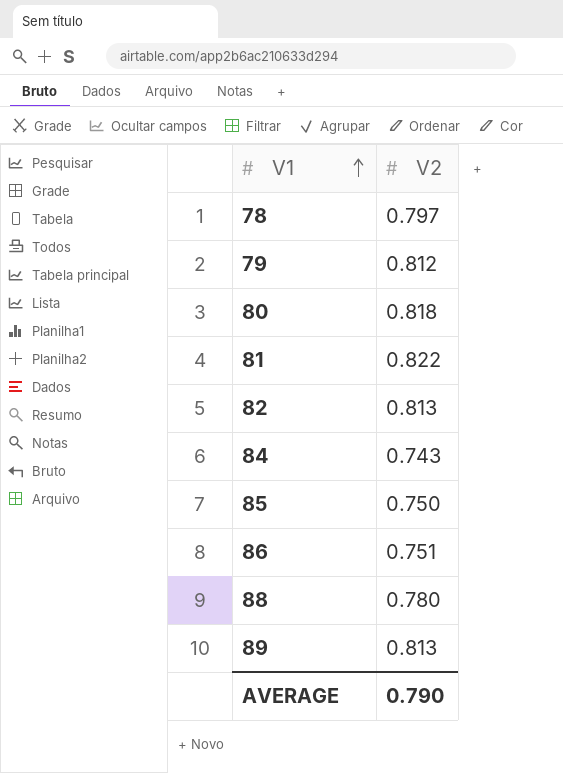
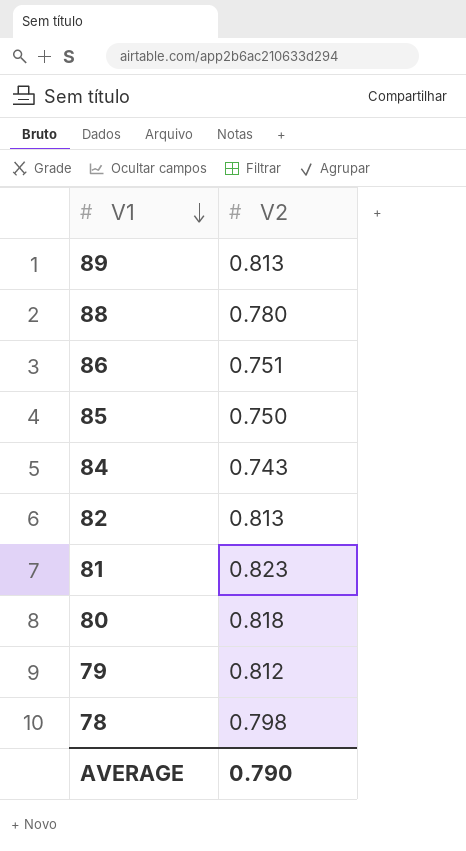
row order: V1 ascending -> V1 descending
81 | V2: 0.822 -> 0.823
78 | V2: 0.797 -> 0.798

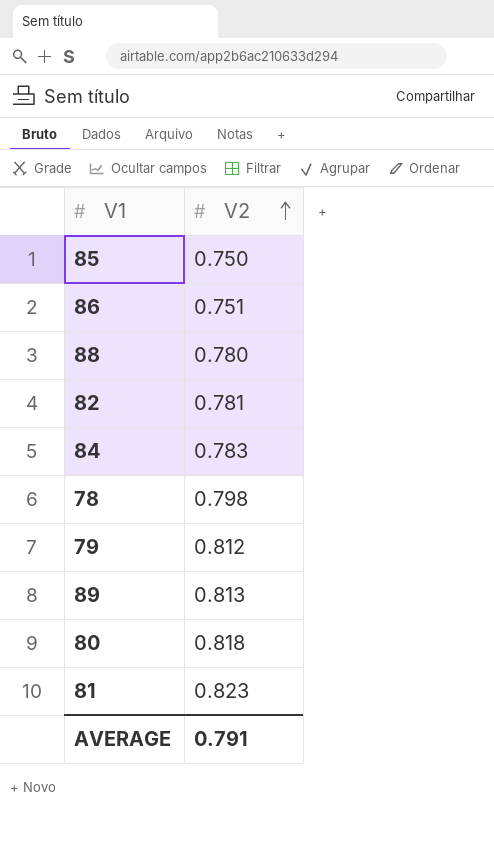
row order: V1 descending -> V2 ascending
82 | V2: 0.813 -> 0.781
84 | V2: 0.743 -> 0.783
AVERAGE | V2: 0.790 -> 0.791

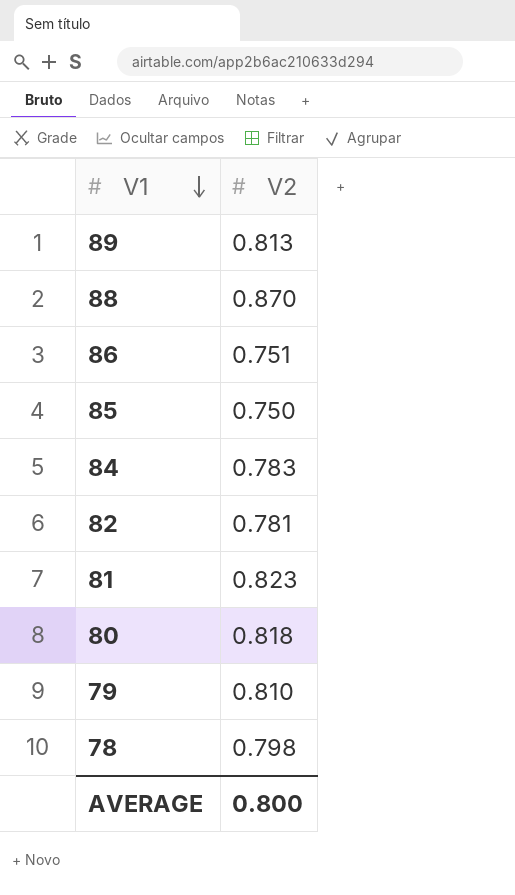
row order: V2 ascending -> V1 descending
88 | V2: 0.780 -> 0.870
79 | V2: 0.812 -> 0.810
AVERAGE | V2: 0.791 -> 0.800

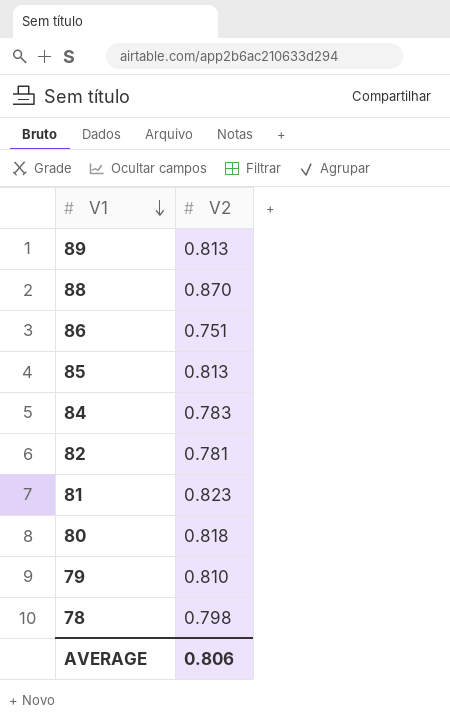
85 | V2: 0.750 -> 0.813
AVERAGE | V2: 0.800 -> 0.806

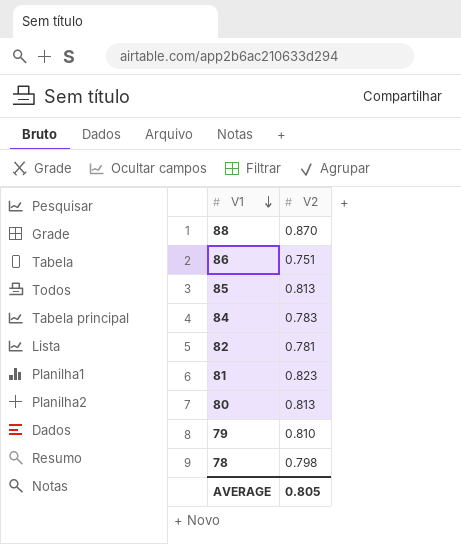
row 89: 0.813 -> none
80 | V2: 0.818 -> 0.813
AVERAGE | V2: 0.806 -> 0.805

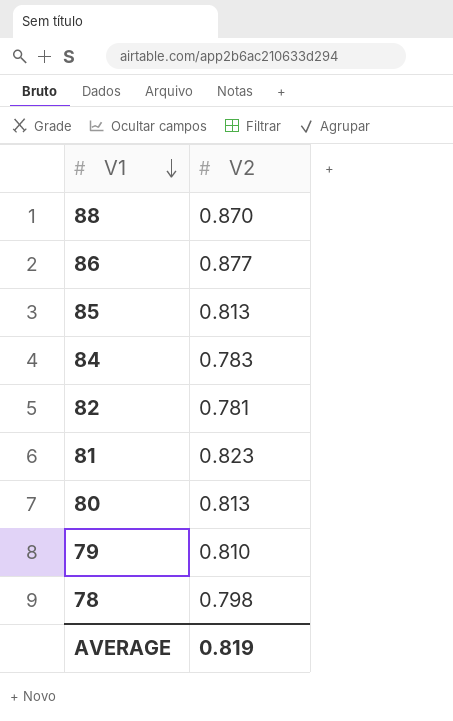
86 | V2: 0.751 -> 0.877
AVERAGE | V2: 0.805 -> 0.819

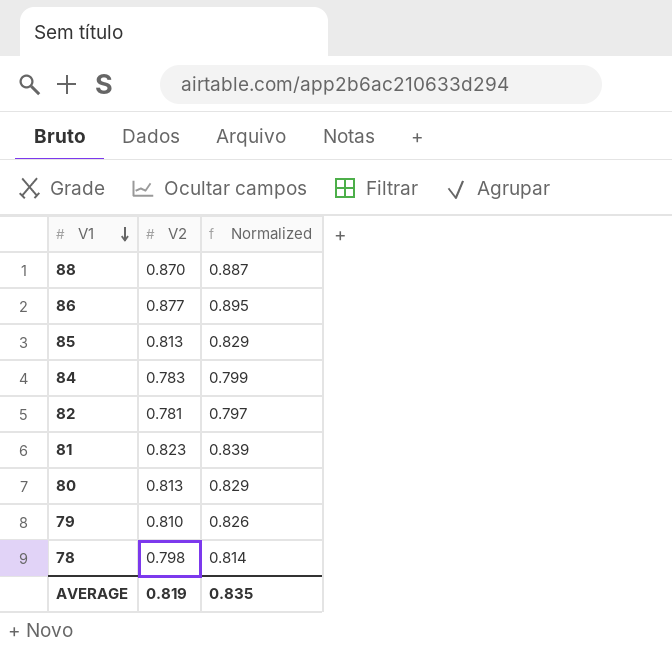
column Normalized | formula: none -> [V2] * 1.02

